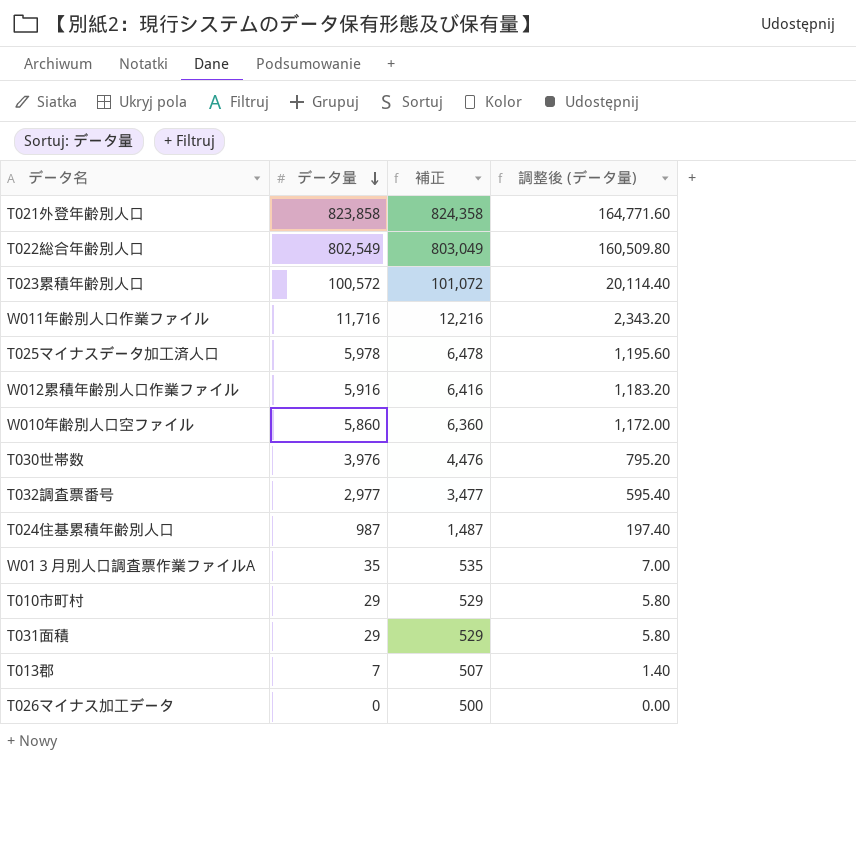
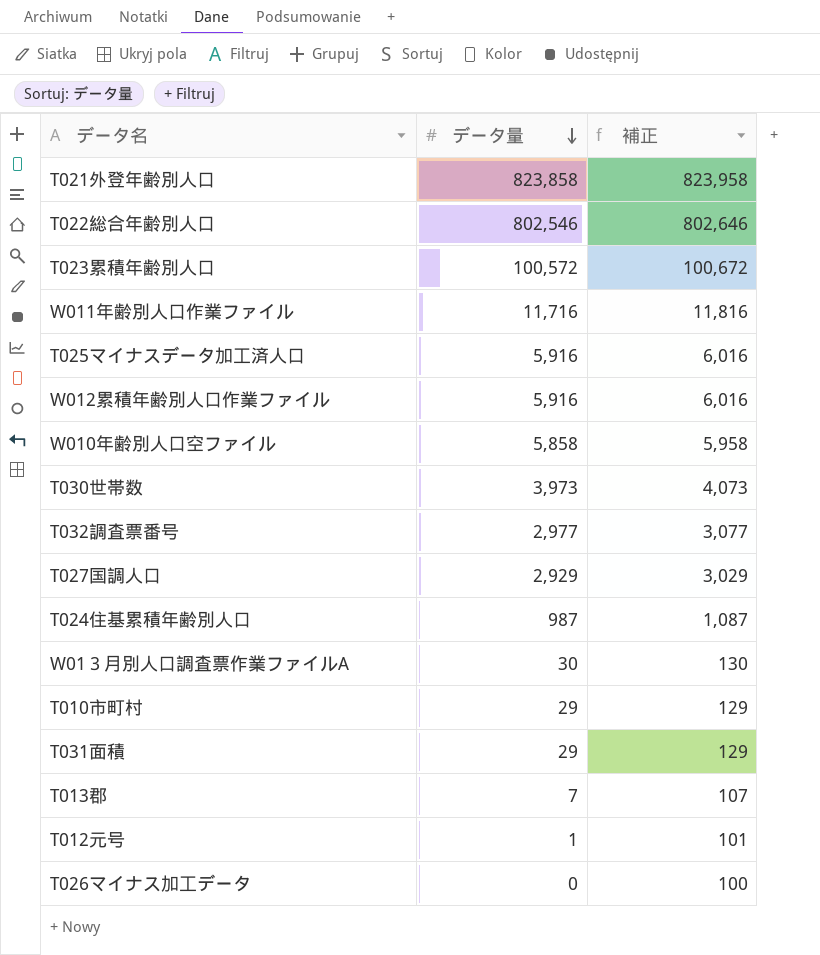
column 調整後 (データ量) | formula: [データ量] * 0.2 -> none
column 補正 | formula: [データ量] + 500 -> [データ量] + 100
T022総合年齢別人口 | データ量: 802,549 -> 802,546
T025マイナスデータ加工済人口 | データ量: 5,978 -> 5,916
W010年齢別人口空ファイル | データ量: 5,860 -> 5,858
T030世帯数 | データ量: 3,976 -> 3,973
row T027国調人口: none -> 2,929 | 3,029
W01３月別人口調査票作業ファイルA | データ量: 35 -> 30
row T012元号: none -> 1 | 101

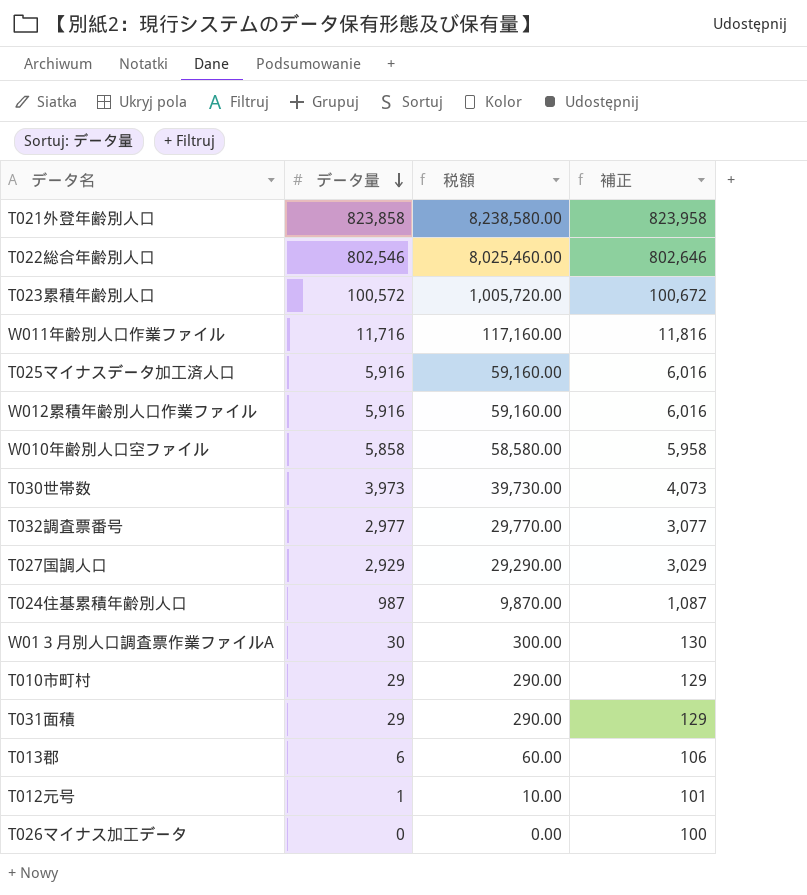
column 税額 | formula: none -> [データ量] * 10
T013郡 | データ量: 7 -> 6
T013郡 | 補正: 107 -> 106

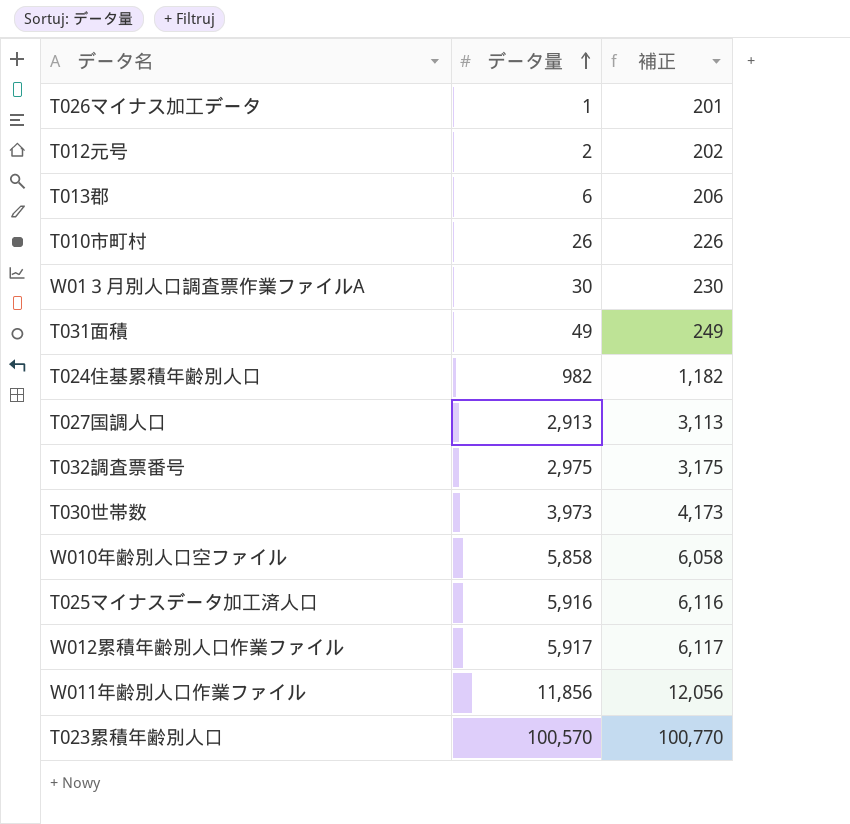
row order: データ量 descending -> データ量 ascending
column 税額 | formula: [データ量] * 10 -> none
column 補正 | formula: [データ量] + 100 -> [データ量] + 200
row T021外登年齢別人口: 823,858 | 8,238,580.00 | 823,958 -> none
row T022総合年齢別人口: 802,546 | 8,025,460.00 | 802,646 -> none
T026マイナス加工データ | データ量: 0 -> 1
T012元号 | データ量: 1 -> 2
T010市町村 | データ量: 29 -> 26
T031面積 | データ量: 29 -> 49
T024住基累積年齢別人口 | データ量: 987 -> 982
T027国調人口 | データ量: 2,929 -> 2,913
T032調査票番号 | データ量: 2,977 -> 2,975
W012累積年齢別人口作業ファイル | データ量: 5,916 -> 5,917
W011年齢別人口作業ファイル | データ量: 11,716 -> 11,856
T023累積年齢別人口 | データ量: 100,572 -> 100,570

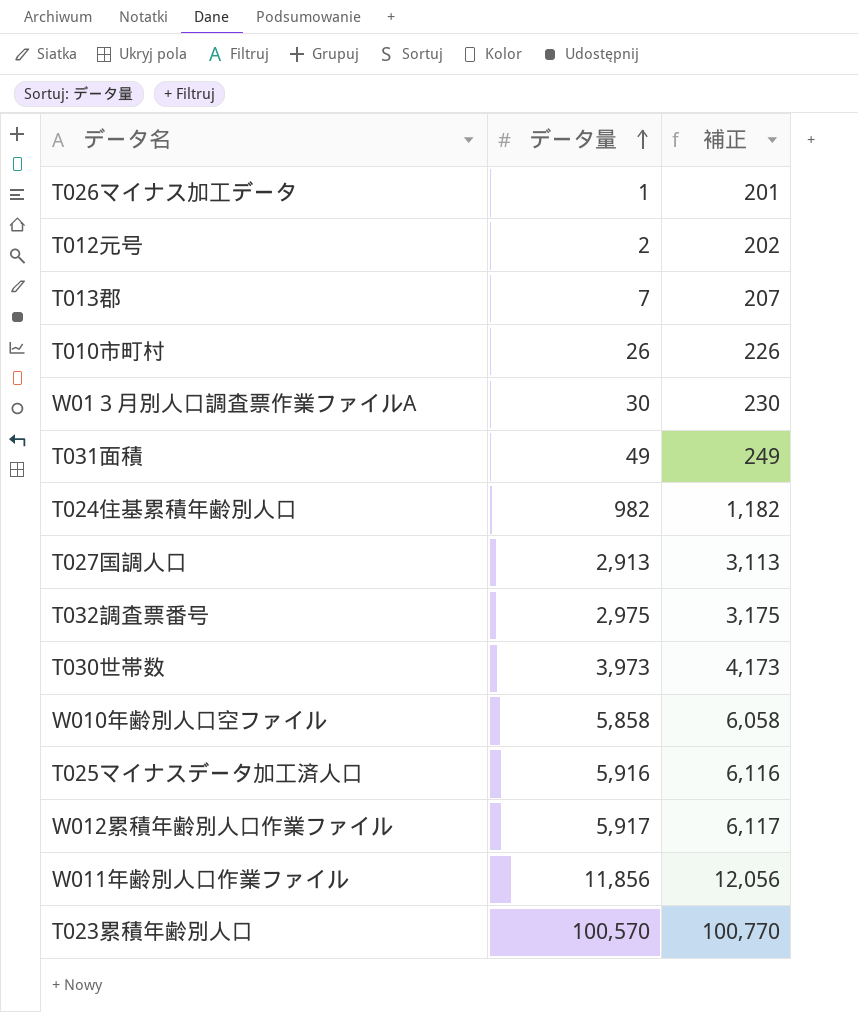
T013郡 | データ量: 6 -> 7
T013郡 | 補正: 206 -> 207

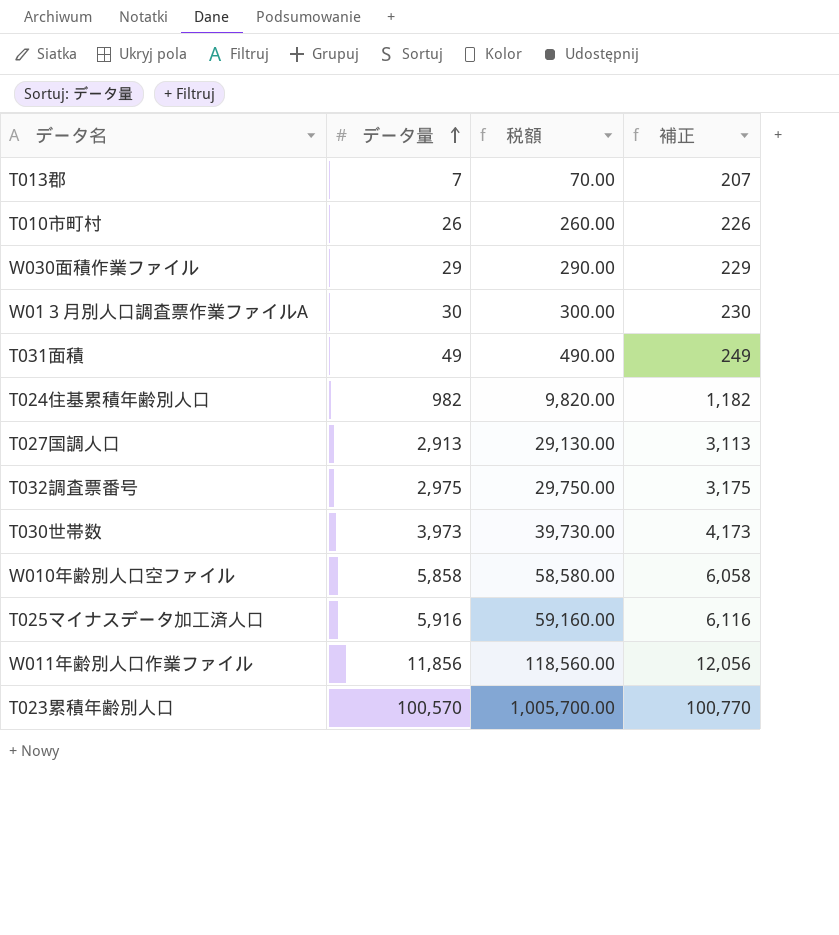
column 税額 | formula: none -> [データ量] * 10
row T026マイナス加工データ: 1 | 201 -> none
row T012元号: 2 | 202 -> none
row W012累積年齢別人口作業ファイル: 5,917 | 6,117 -> none
row W030面積作業ファイル: none -> 29 | 290.00 | 229

